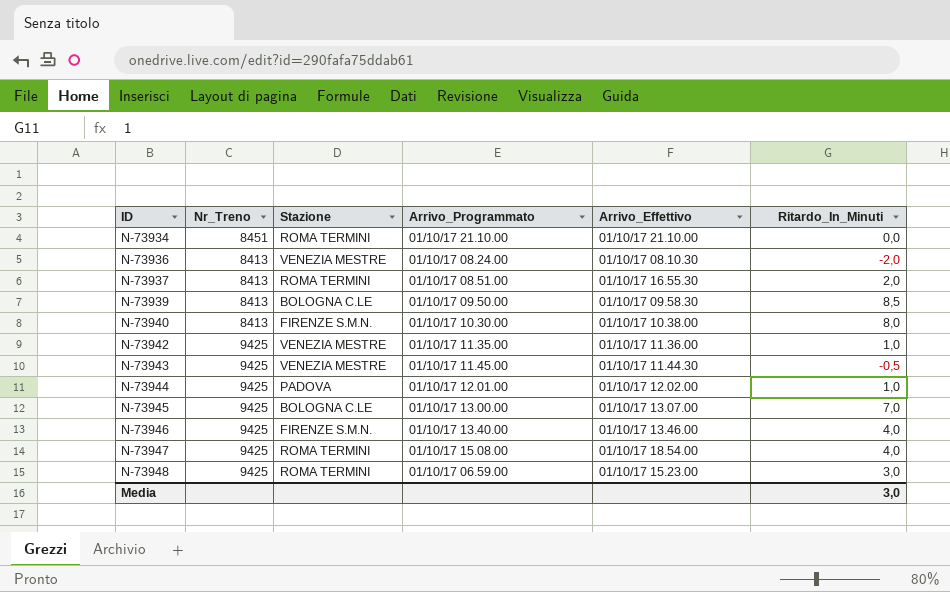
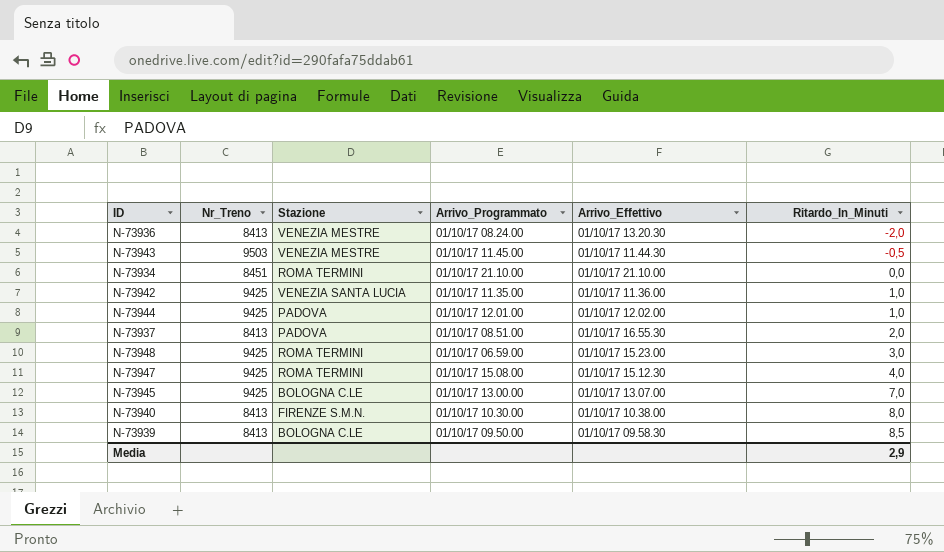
row order: ID ascending -> Ritardo_In_Minuti ascending
row N-73946: 9425 | FIRENZE S.M.N. | 01/10/17 13.40.00 | 01/10/17 13.46.00 | 4,0 -> none
N-73936 | Arrivo_Effettivo: 01/10/17 08.10.30 -> 01/10/17 13.20.30
N-73943 | Nr_Treno: 9425 -> 9503
N-73942 | Stazione: VENEZIA MESTRE -> VENEZIA SANTA LUCIA
N-73937 | Stazione: ROMA TERMINI -> PADOVA
N-73947 | Arrivo_Effettivo: 01/10/17 18.54.00 -> 01/10/17 15.12.30
Media | Ritardo_In_Minuti: 3,0 -> 2,9

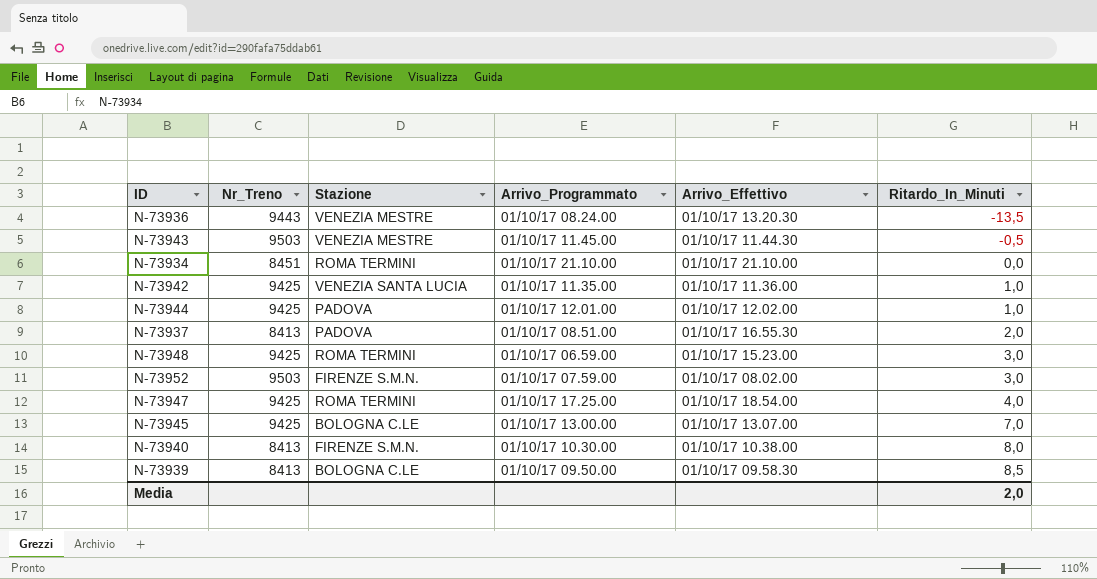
N-73936 | Nr_Treno: 8413 -> 9443
N-73936 | Ritardo_In_Minuti: -2,0 -> -13,5
row N-73952: none -> 9503 | FIRENZE S.M.N. | 01/10/17 07.59.00 | 01/10/17 08.02.00 | 3,0
N-73947 | Arrivo_Programmato: 01/10/17 15.08.00 -> 01/10/17 17.25.00
N-73947 | Arrivo_Effettivo: 01/10/17 15.12.30 -> 01/10/17 18.54.00
Media | Ritardo_In_Minuti: 2,9 -> 2,0

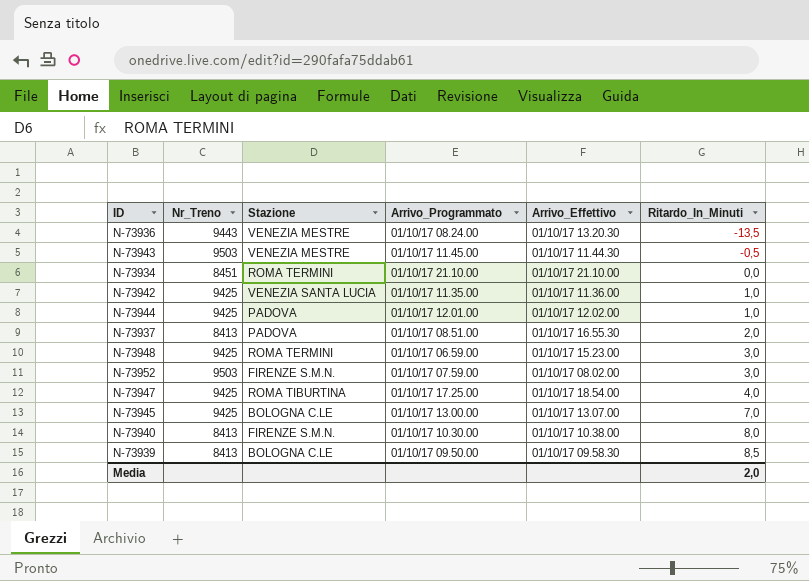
N-73947 | Stazione: ROMA TERMINI -> ROMA TIBURTINA

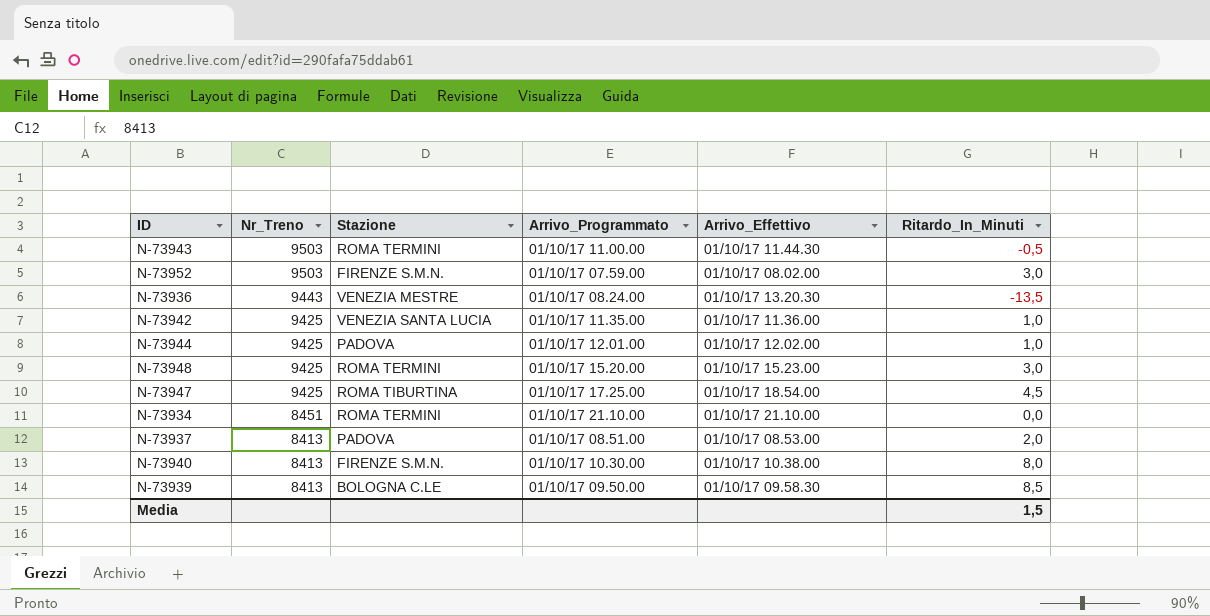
row order: Ritardo_In_Minuti ascending -> Nr_Treno descending
row N-73945: 9425 | BOLOGNA C.LE | 01/10/17 13.00.00 | 01/10/17 13.07.00 | 7,0 -> none
N-73943 | Stazione: VENEZIA MESTRE -> ROMA TERMINI
N-73943 | Arrivo_Programmato: 01/10/17 11.45.00 -> 01/10/17 11.00.00
N-73948 | Arrivo_Programmato: 01/10/17 06.59.00 -> 01/10/17 15.20.00
N-73947 | Ritardo_In_Minuti: 4,0 -> 4,5
N-73937 | Arrivo_Effettivo: 01/10/17 16.55.30 -> 01/10/17 08.53.00
Media | Ritardo_In_Minuti: 2,0 -> 1,5

